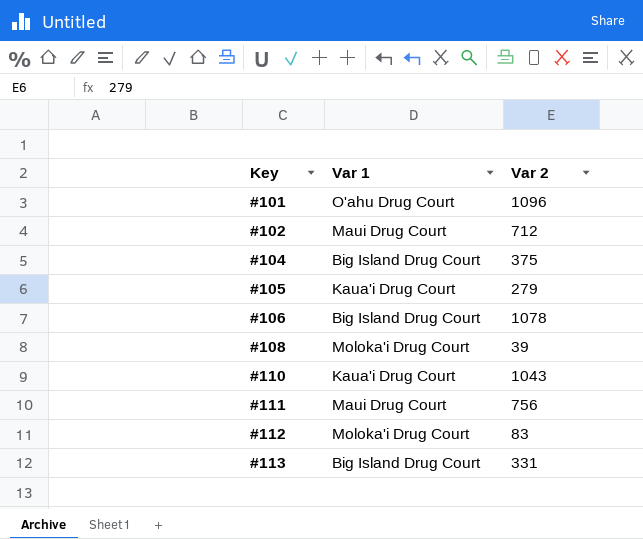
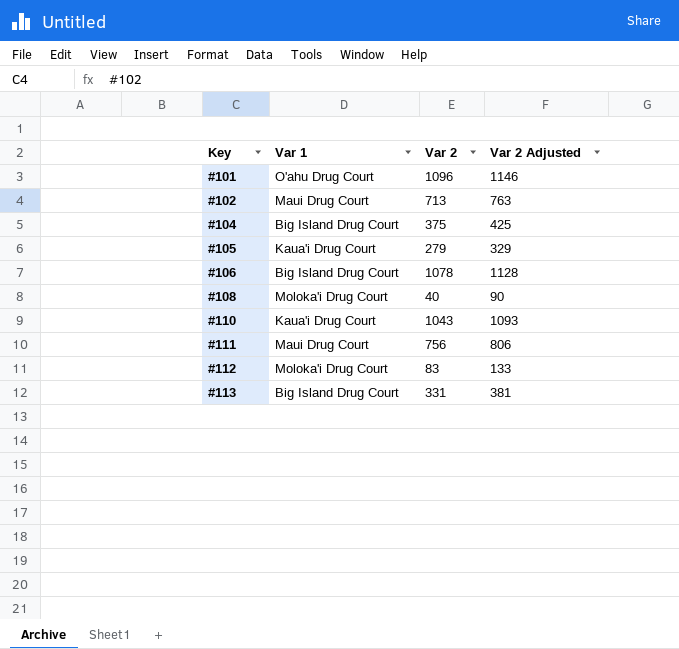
column Var 2 Adjusted | formula: none -> [Var 2] + 50
#102 | Var 2: 712 -> 713
#108 | Var 2: 39 -> 40

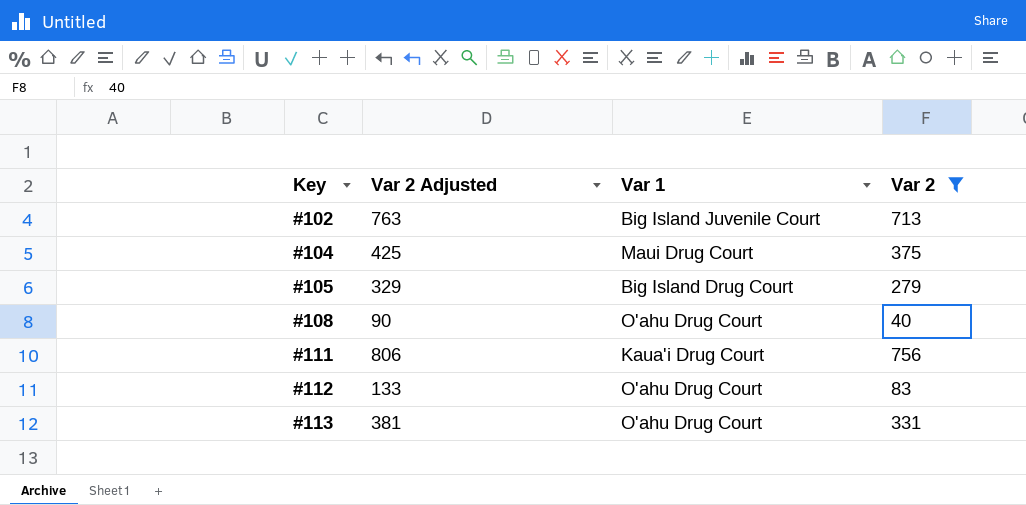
filter: none -> Var 2 <= 756
column Var 2 Adjusted | position: 4 -> 2
#102 | Var 1: Maui Drug Court -> Big Island Juvenile Court
#104 | Var 1: Big Island Drug Court -> Maui Drug Court
#105 | Var 1: Kaua'i Drug Court -> Big Island Drug Court
#108 | Var 1: Moloka'i Drug Court -> O'ahu Drug Court
#111 | Var 1: Maui Drug Court -> Kaua'i Drug Court
#112 | Var 1: Moloka'i Drug Court -> O'ahu Drug Court
#113 | Var 1: Big Island Drug Court -> O'ahu Drug Court

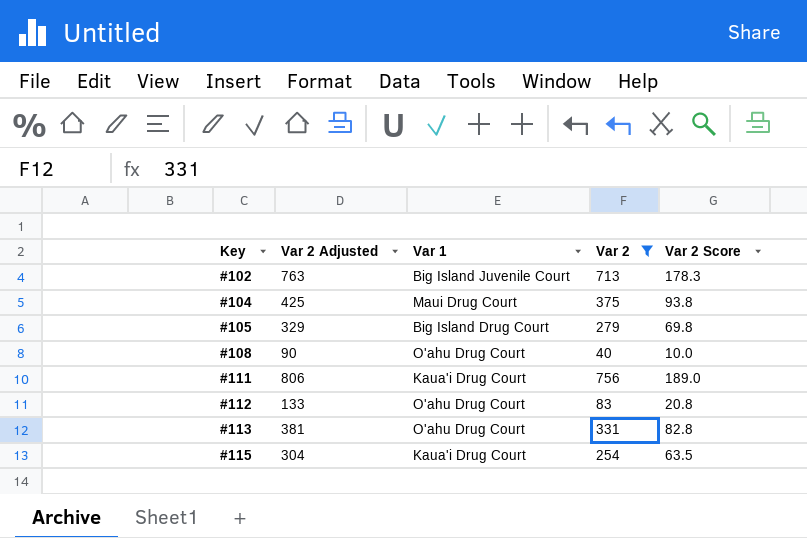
column Var 2 Score | formula: none -> [Var 2] * 0.25
row #115: none -> 304 | Kaua'i Drug Court | 254 | 63.5

